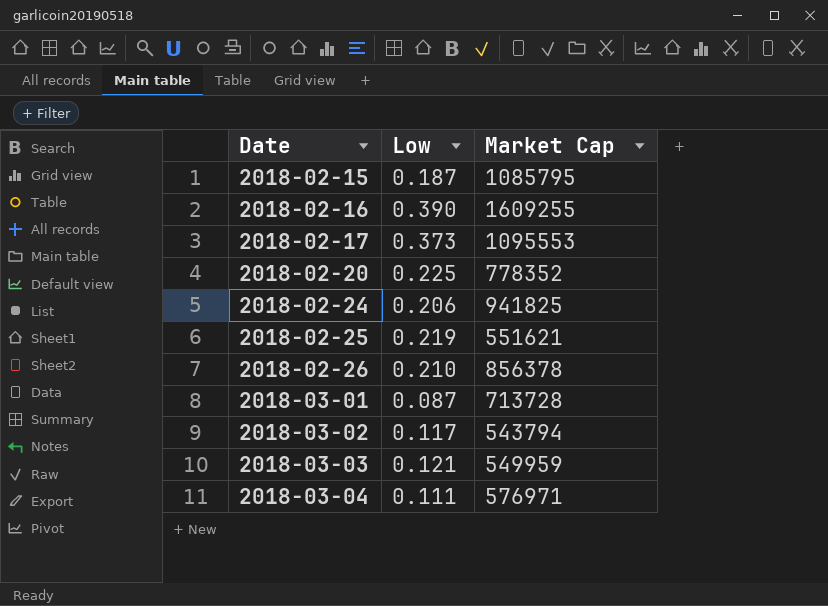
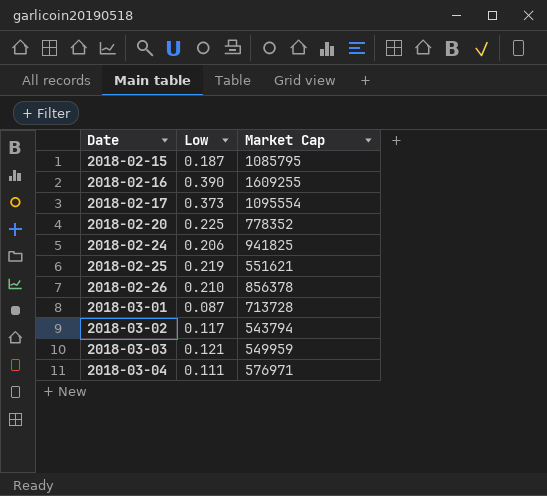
2018-02-17 | Market Cap: 1095553 -> 1095554

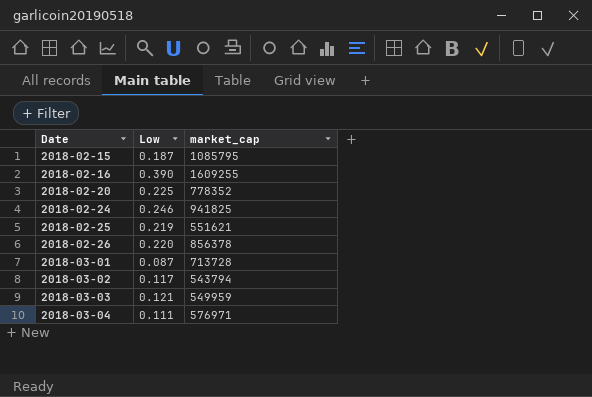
column name: Market Cap -> market_cap
row 2018-02-17: 0.373 | 1095554 -> none
2018-02-24 | Low: 0.206 -> 0.246
2018-02-26 | Low: 0.210 -> 0.220

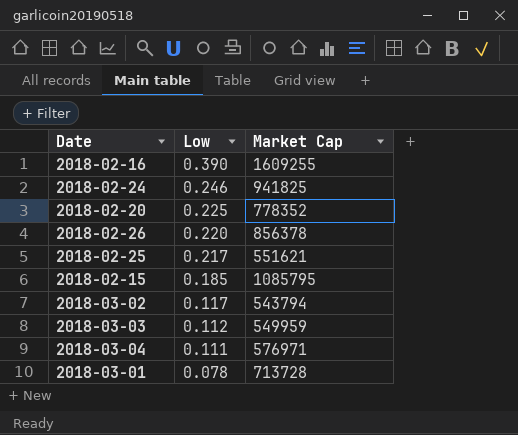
row order: Date ascending -> Low descending
column name: market_cap -> Market Cap
2018-02-25 | Low: 0.219 -> 0.217
2018-02-15 | Low: 0.187 -> 0.185
2018-03-03 | Low: 0.121 -> 0.112
2018-03-01 | Low: 0.087 -> 0.078

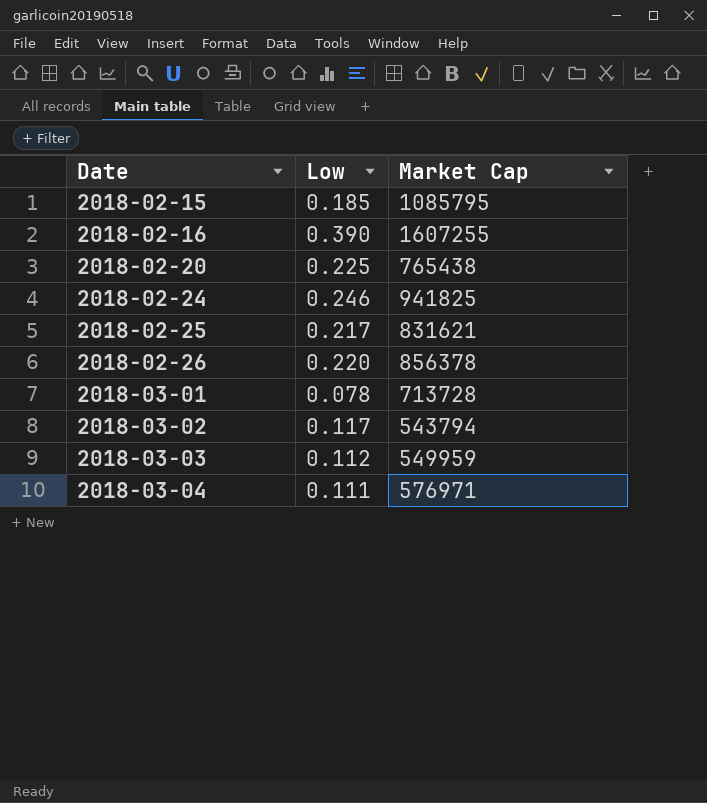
row order: Low descending -> Date ascending
2018-02-16 | Market Cap: 1609255 -> 1607255
2018-02-20 | Market Cap: 778352 -> 765438
2018-02-25 | Market Cap: 551621 -> 831621

